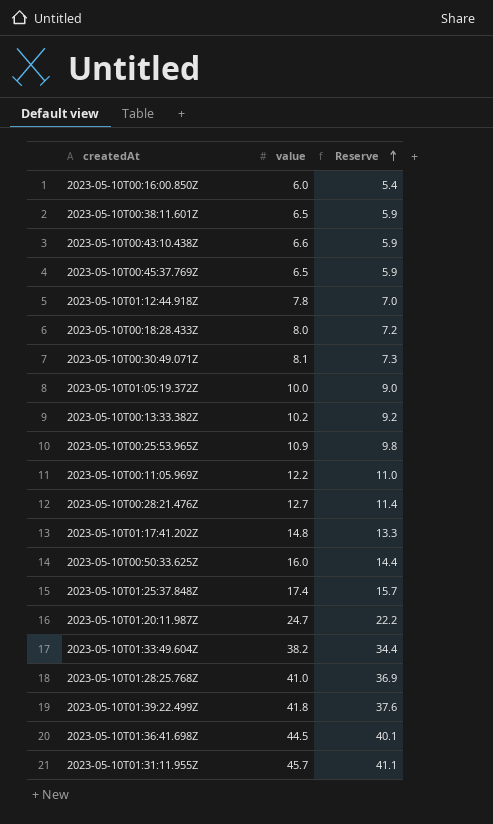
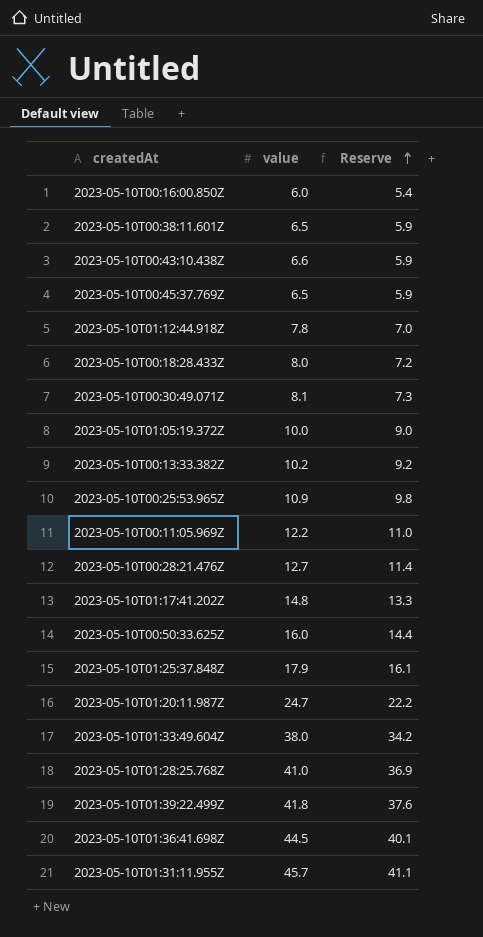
2023-05-10T01:25:37.848Z | value: 17.4 -> 17.9
2023-05-10T01:25:37.848Z | Reserve: 15.7 -> 16.1
2023-05-10T01:33:49.604Z | value: 38.2 -> 38.0
2023-05-10T01:33:49.604Z | Reserve: 34.4 -> 34.2

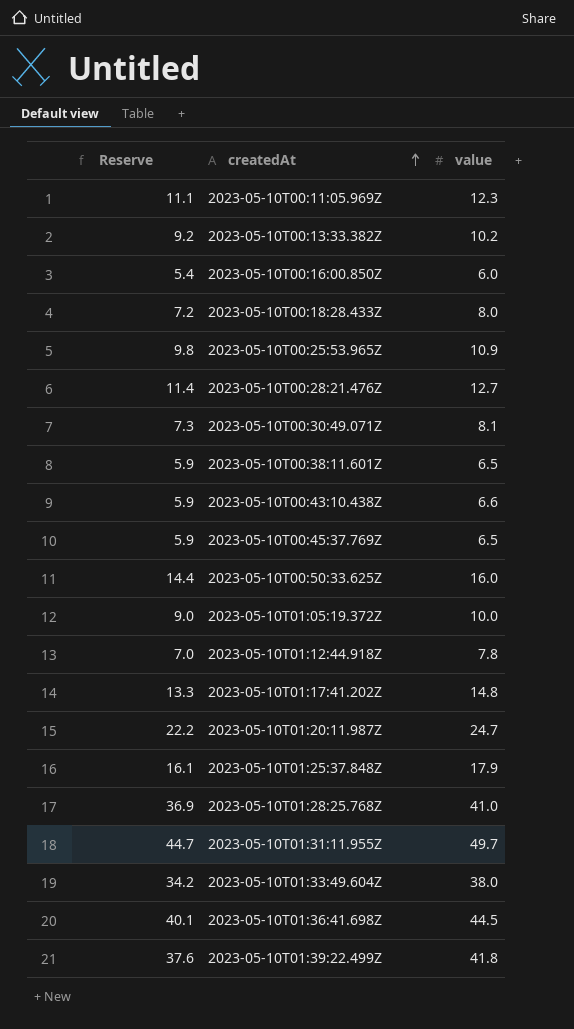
row order: Reserve ascending -> createdAt ascending
column Reserve | position: 3 -> 1
2023-05-10T00:11:05.969Z | Reserve: 11.0 -> 11.1
2023-05-10T00:11:05.969Z | value: 12.2 -> 12.3
2023-05-10T01:31:11.955Z | Reserve: 41.1 -> 44.7
2023-05-10T01:31:11.955Z | value: 45.7 -> 49.7

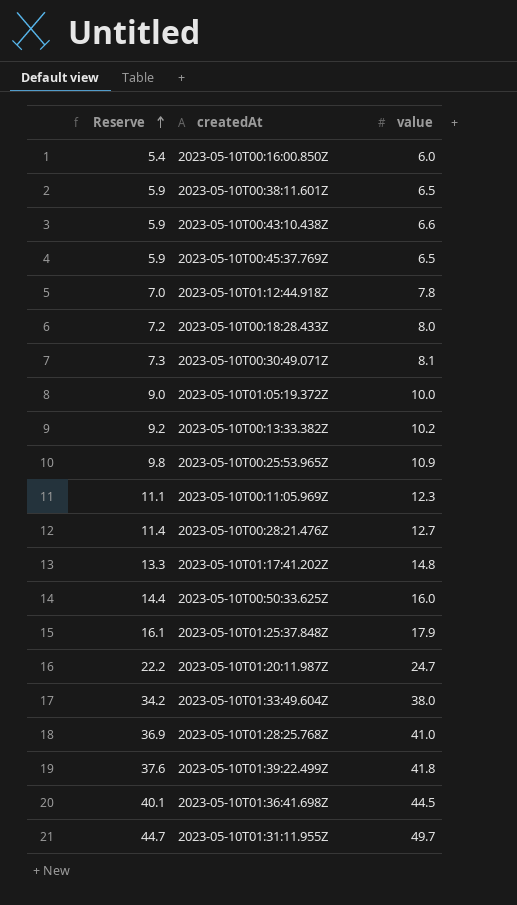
row order: createdAt ascending -> Reserve ascending

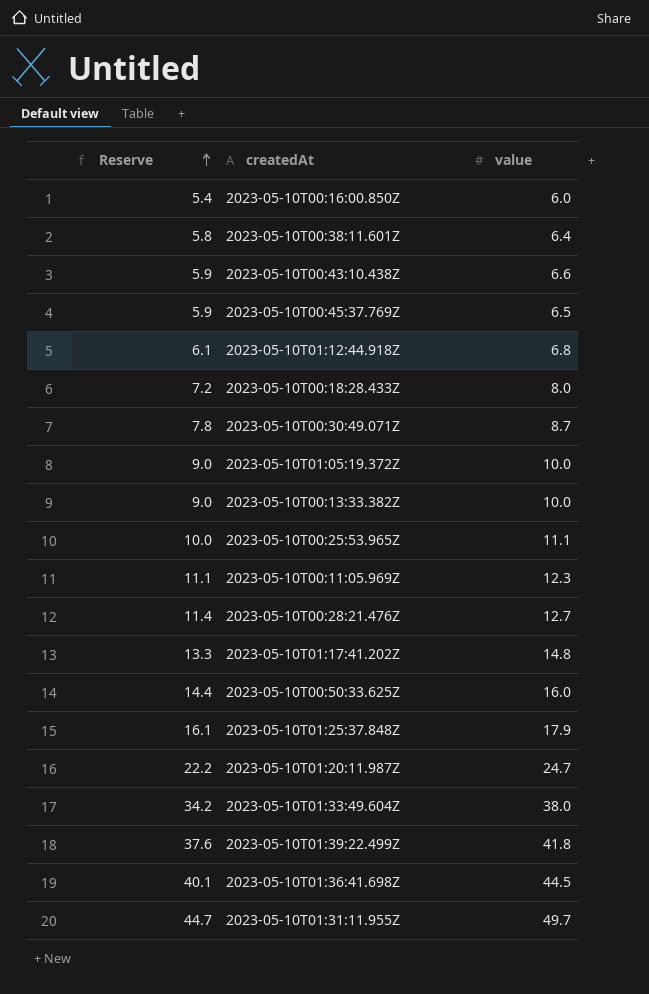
row 2023-05-10T01:28:25.768Z: 36.9 | 41.0 -> none
2023-05-10T00:38:11.601Z | Reserve: 5.9 -> 5.8
2023-05-10T00:38:11.601Z | value: 6.5 -> 6.4
2023-05-10T01:12:44.918Z | Reserve: 7.0 -> 6.1
2023-05-10T01:12:44.918Z | value: 7.8 -> 6.8
2023-05-10T00:30:49.071Z | Reserve: 7.3 -> 7.8
2023-05-10T00:30:49.071Z | value: 8.1 -> 8.7
2023-05-10T00:13:33.382Z | Reserve: 9.2 -> 9.0
2023-05-10T00:13:33.382Z | value: 10.2 -> 10.0
2023-05-10T00:25:53.965Z | Reserve: 9.8 -> 10.0
2023-05-10T00:25:53.965Z | value: 10.9 -> 11.1

